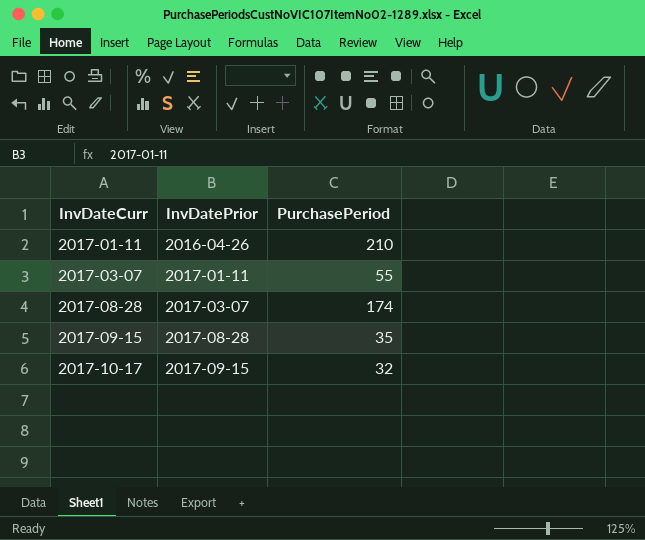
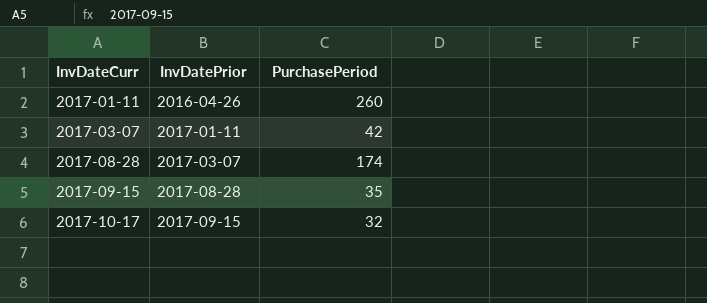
2017-01-11 | PurchasePeriod: 210 -> 260
2017-03-07 | PurchasePeriod: 55 -> 42

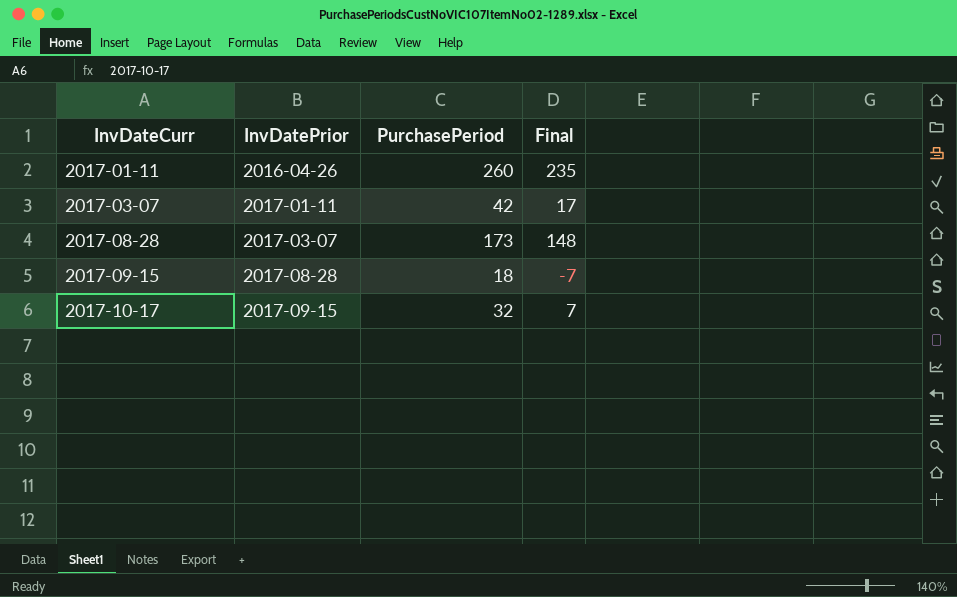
column Final | formula: none -> [PurchasePeriod] - 25
2017-08-28 | PurchasePeriod: 174 -> 173
2017-09-15 | PurchasePeriod: 35 -> 18

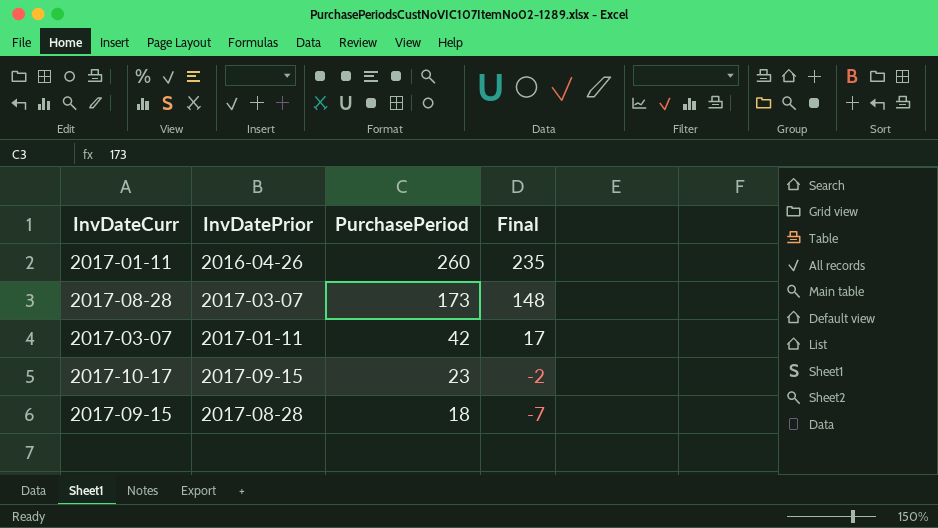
row order: InvDateCurr ascending -> PurchasePeriod descending
2017-10-17 | PurchasePeriod: 32 -> 23
2017-10-17 | Final: 7 -> -2

